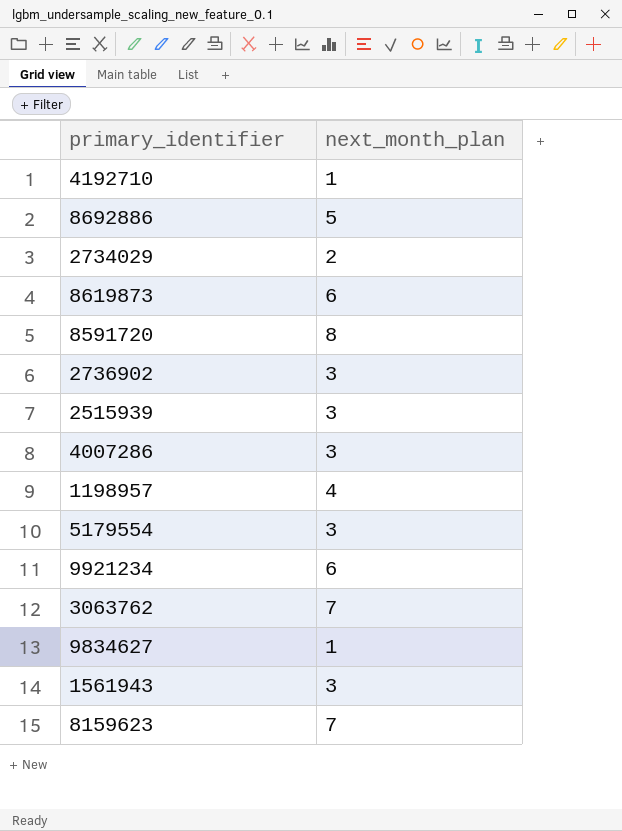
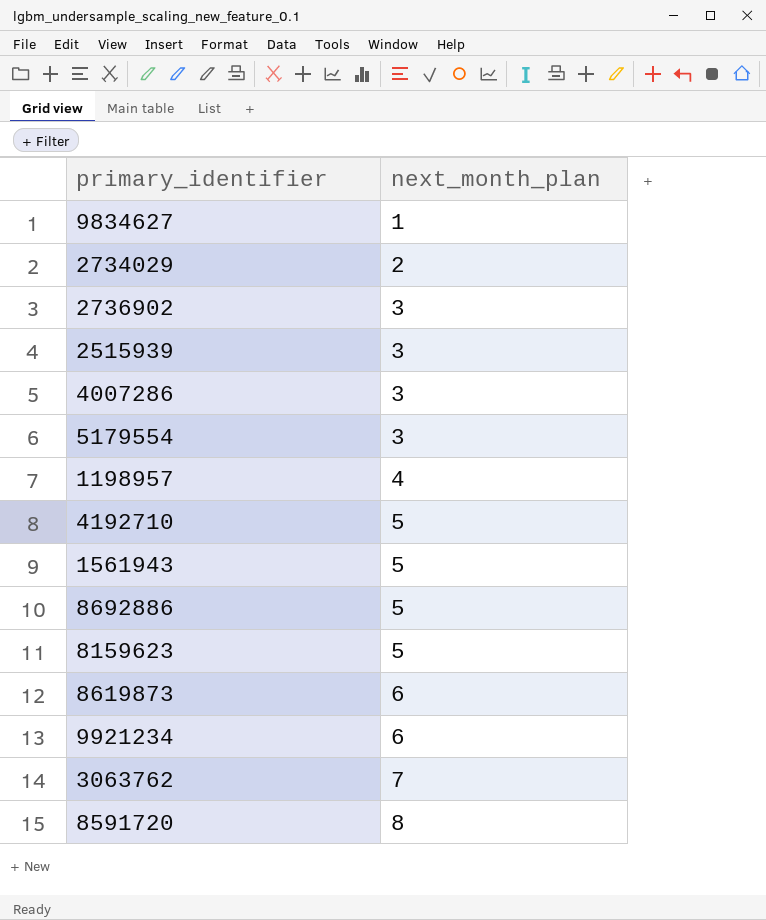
row order: none -> next_month_plan ascending
4192710 | next_month_plan: 1 -> 5
1561943 | next_month_plan: 3 -> 5
8159623 | next_month_plan: 7 -> 5

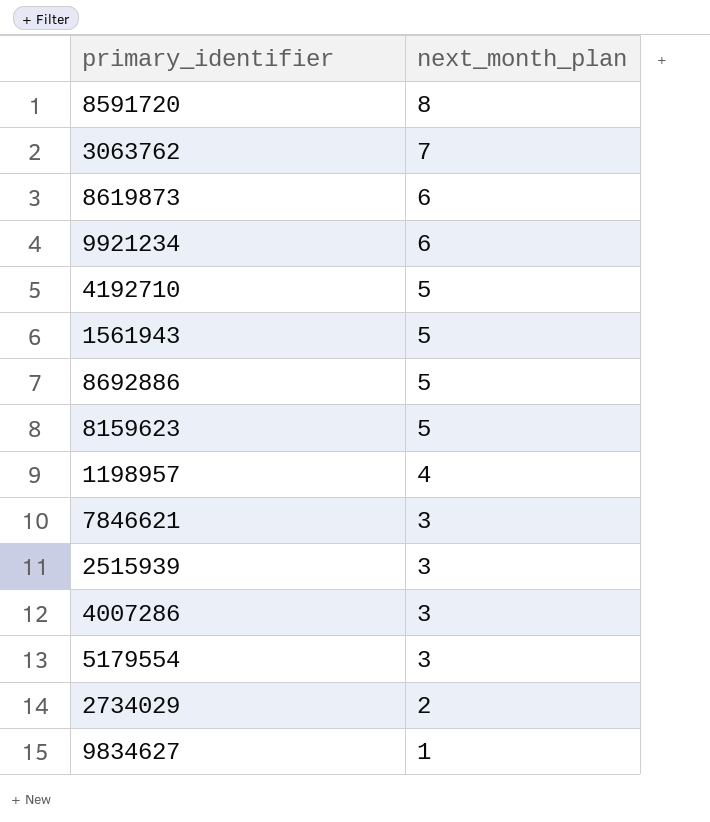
row order: next_month_plan ascending -> next_month_plan descending
row 2736902: 3 -> none
row 7846621: none -> 3

